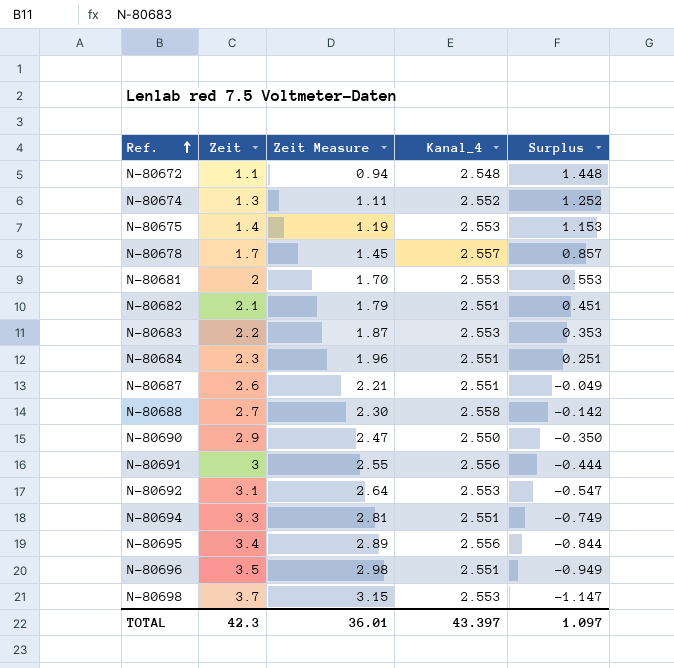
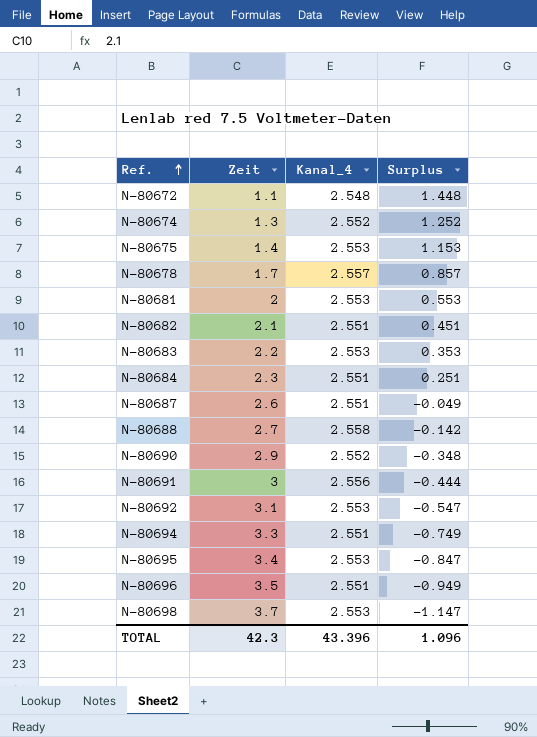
column Zeit Measure | formula: [Zeit] * 0.85 -> none
N-80690 | Kanal_4: 2.550 -> 2.552
N-80690 | Surplus: -0.350 -> -0.348
N-80695 | Kanal_4: 2.556 -> 2.553
N-80695 | Surplus: -0.844 -> -0.847
TOTAL | Kanal_4: 43.397 -> 43.396
TOTAL | Surplus: 1.097 -> 1.096

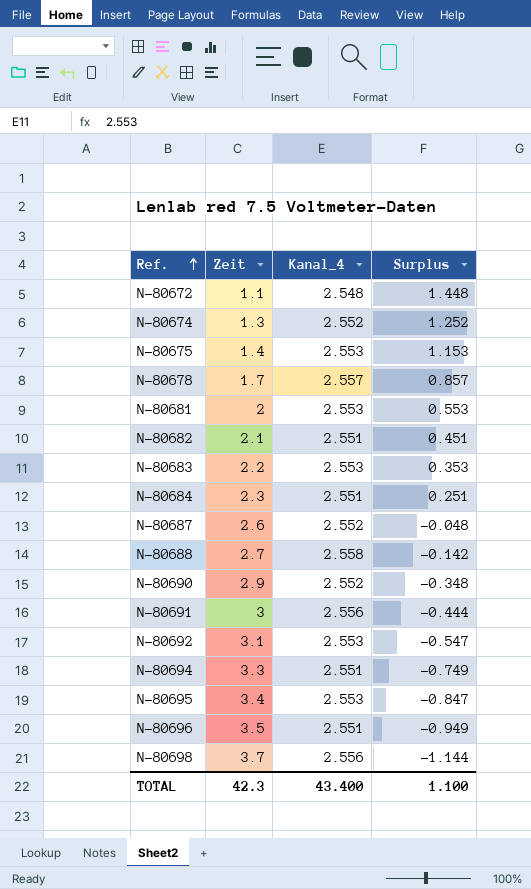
N-80687 | Kanal_4: 2.551 -> 2.552
N-80687 | Surplus: -0.049 -> -0.048
N-80698 | Kanal_4: 2.553 -> 2.556
N-80698 | Surplus: -1.147 -> -1.144
TOTAL | Kanal_4: 43.396 -> 43.400
TOTAL | Surplus: 1.096 -> 1.100

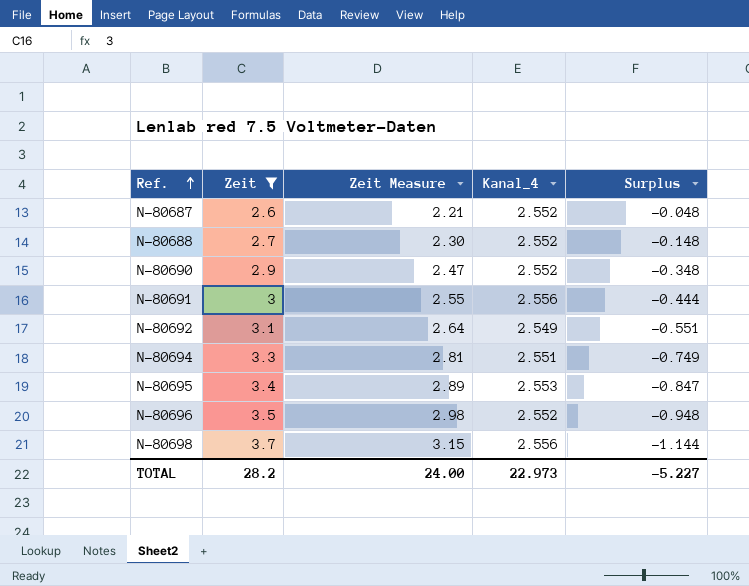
filter: none -> Zeit >= 2.6
column Zeit Measure | formula: none -> [Zeit] * 0.85
N-80688 | Kanal_4: 2.558 -> 2.552
N-80688 | Surplus: -0.142 -> -0.148
N-80692 | Kanal_4: 2.553 -> 2.549
N-80692 | Surplus: -0.547 -> -0.551
N-80696 | Kanal_4: 2.551 -> 2.552
N-80696 | Surplus: -0.949 -> -0.948
TOTAL | Zeit: 42.3 -> 28.2
TOTAL | Kanal_4: 43.400 -> 22.973
TOTAL | Surplus: 1.100 -> -5.227

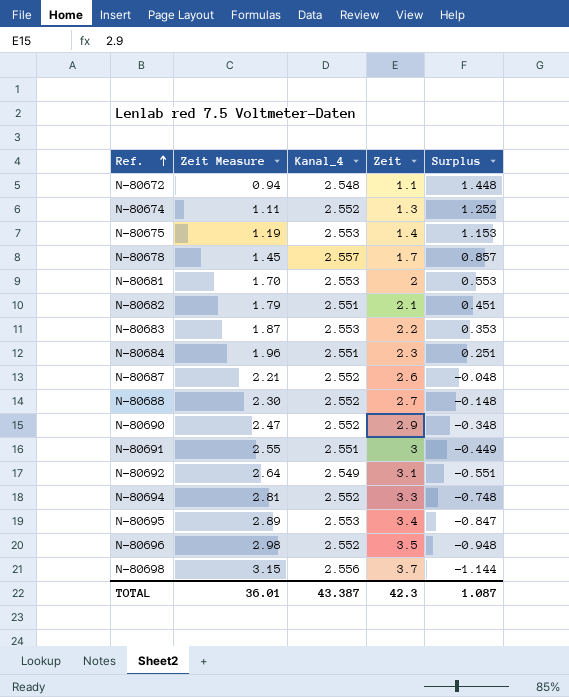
filter: Zeit >= 2.6 -> none
column Zeit | position: 2 -> 4
N-80691 | Kanal_4: 2.556 -> 2.551
N-80691 | Surplus: -0.444 -> -0.449
N-80694 | Kanal_4: 2.551 -> 2.552
N-80694 | Surplus: -0.749 -> -0.748
TOTAL | Zeit Measure: 24.00 -> 36.01
TOTAL | Kanal_4: 22.973 -> 43.387
TOTAL | Zeit: 28.2 -> 42.3
TOTAL | Surplus: -5.227 -> 1.087

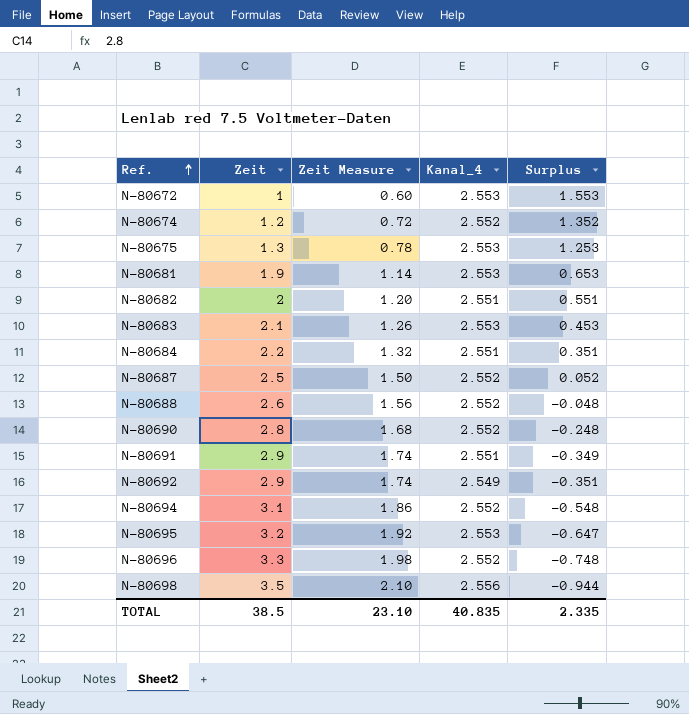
column Zeit | position: 4 -> 2
column Zeit Measure | formula: [Zeit] * 0.85 -> [Zeit] * 0.6
row N-80678: 1.45 | 2.557 | 1.7 | 0.857 -> none
N-80672 | Zeit: 1.1 -> 1
N-80672 | Kanal_4: 2.548 -> 2.553
N-80672 | Surplus: 1.448 -> 1.553
N-80674 | Zeit: 1.3 -> 1.2
N-80674 | Surplus: 1.252 -> 1.352
N-80675 | Zeit: 1.4 -> 1.3
N-80675 | Surplus: 1.153 -> 1.253
N-80681 | Zeit: 2 -> 1.9
N-80681 | Surplus: 0.553 -> 0.653
N-80682 | Zeit: 2.1 -> 2
N-80682 | Surplus: 0.451 -> 0.551
N-80683 | Zeit: 2.2 -> 2.1
N-80683 | Surplus: 0.353 -> 0.453
N-80684 | Zeit: 2.3 -> 2.2
N-80684 | Surplus: 0.251 -> 0.351
N-80687 | Zeit: 2.6 -> 2.5
N-80687 | Surplus: -0.048 -> 0.052
N-80688 | Zeit: 2.7 -> 2.6
N-80688 | Surplus: -0.148 -> -0.048
N-80690 | Zeit: 2.9 -> 2.8
N-80690 | Surplus: -0.348 -> -0.248
N-80691 | Zeit: 3 -> 2.9
N-80691 | Surplus: -0.449 -> -0.349
N-80692 | Zeit: 3.1 -> 2.9
N-80692 | Surplus: -0.551 -> -0.351
N-80694 | Zeit: 3.3 -> 3.1
N-80694 | Surplus: -0.748 -> -0.548
N-80695 | Zeit: 3.4 -> 3.2
N-80695 | Surplus: -0.847 -> -0.647
N-80696 | Zeit: 3.5 -> 3.3
N-80696 | Surplus: -0.948 -> -0.748
N-80698 | Zeit: 3.7 -> 3.5
N-80698 | Surplus: -1.144 -> -0.944
TOTAL | Zeit: 42.3 -> 38.5
TOTAL | Zeit Measure: 36.01 -> 23.10
TOTAL | Kanal_4: 43.387 -> 40.835
TOTAL | Surplus: 1.087 -> 2.335

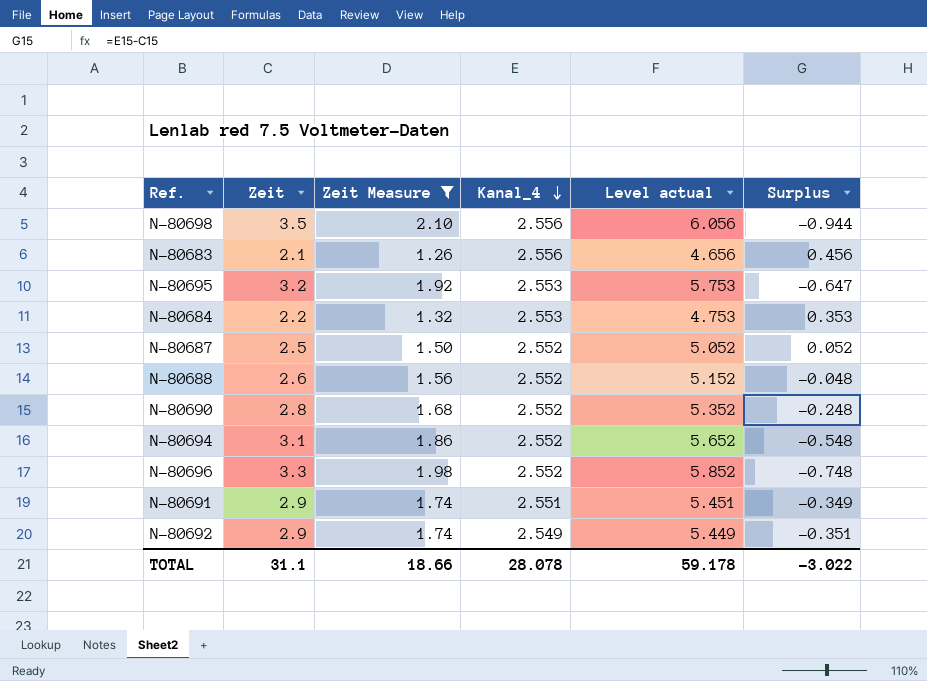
filter: none -> Zeit Measure >= 1.26
row order: Ref. ascending -> Kanal_4 descending
column Level actual | formula: none -> [Zeit] + [Kanal_4]
N-80683 | Kanal_4: 2.553 -> 2.556
N-80683 | Surplus: 0.453 -> 0.456
N-80684 | Kanal_4: 2.551 -> 2.553
N-80684 | Surplus: 0.351 -> 0.353
TOTAL | Zeit: 38.5 -> 31.1
TOTAL | Zeit Measure: 23.10 -> 18.66
TOTAL | Kanal_4: 40.835 -> 28.078
TOTAL | Surplus: 2.335 -> -3.022

